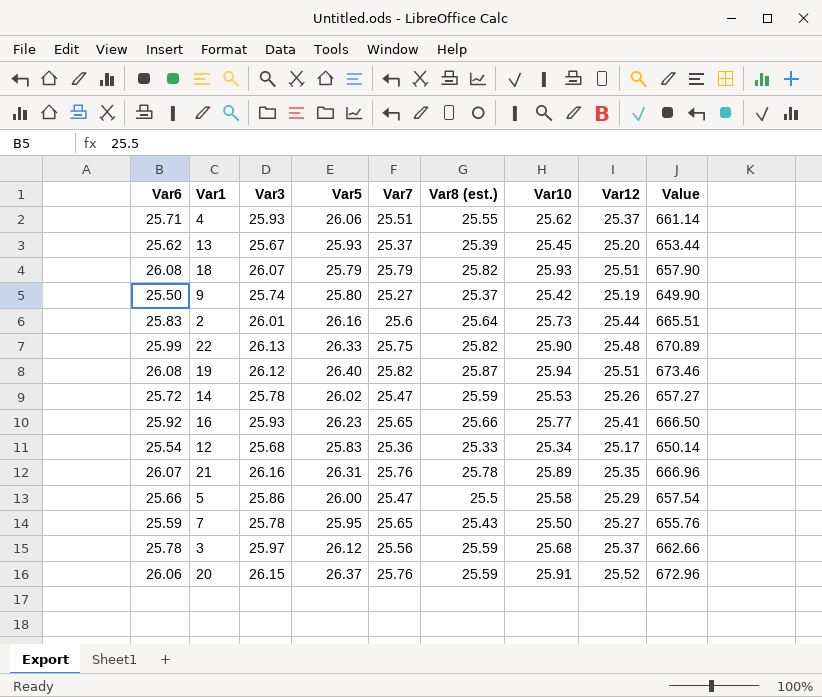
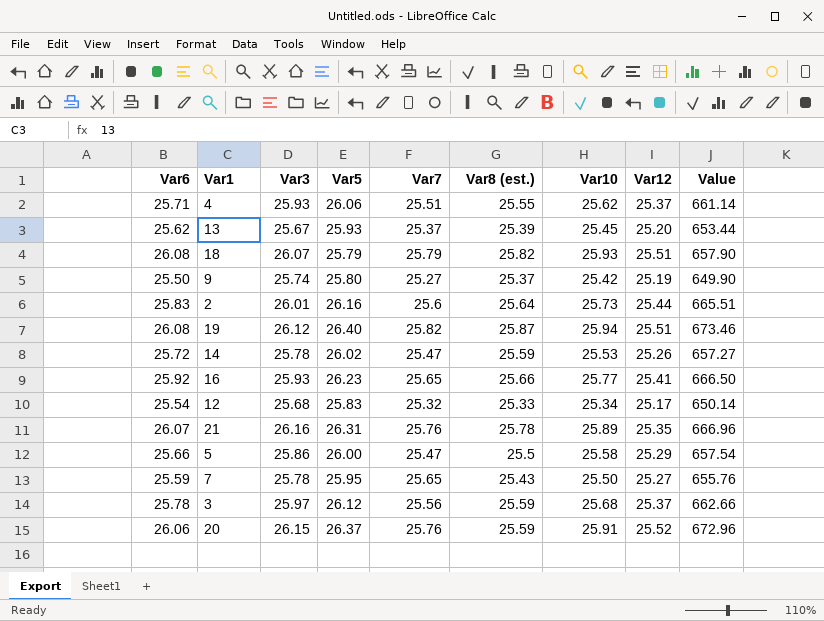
row 22: 25.99 | 26.13 | 26.33 | 25.75 | 25.82 | 25.90 | 25.48 | 670.89 -> none
12 | Var7: 25.36 -> 25.32

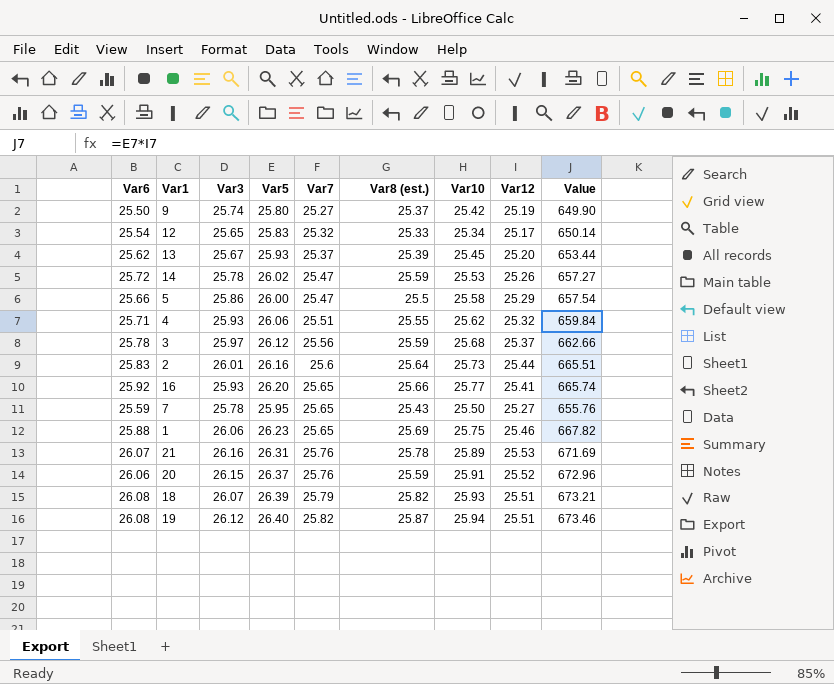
row order: none -> Var7 ascending
12 | Var3: 25.68 -> 25.65
4 | Var12: 25.37 -> 25.32
4 | Value: 661.14 -> 659.84
16 | Var5: 26.23 -> 26.20
16 | Value: 666.50 -> 665.74
row 1: none -> 25.88 | 26.06 | 26.23 | 25.65 | 25.69 | 25.75 | 25.46 | 667.82
21 | Var12: 25.35 -> 25.53
21 | Value: 666.96 -> 671.69
18 | Var5: 25.79 -> 26.39
18 | Value: 657.90 -> 673.21

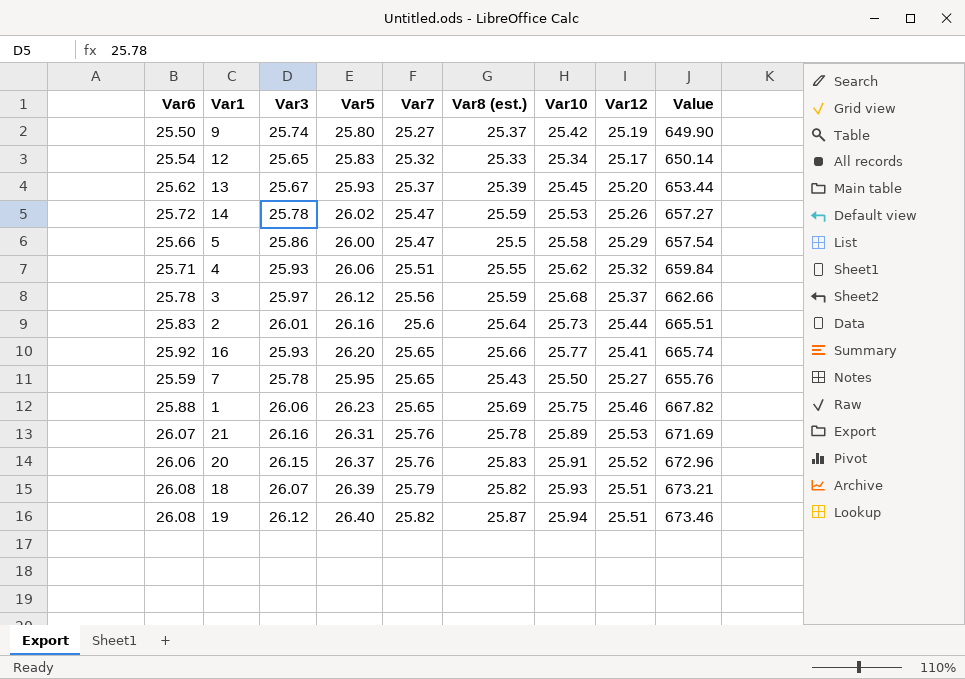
20 | Var8 (est.): 25.59 -> 25.83

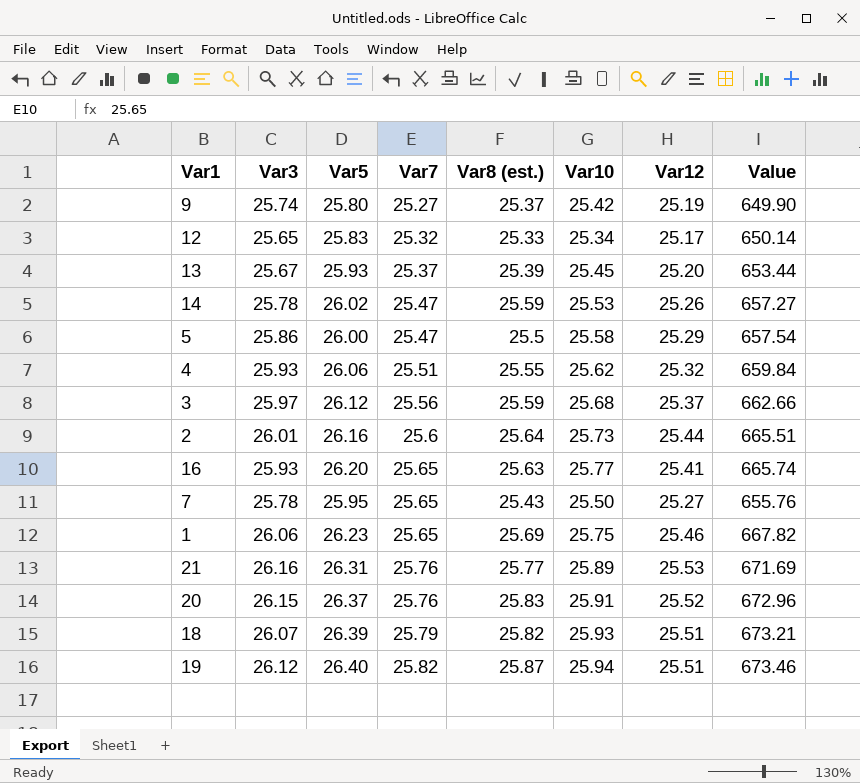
column Var6 | position: 1 -> none
16 | Var8 (est.): 25.66 -> 25.63
21 | Var8 (est.): 25.78 -> 25.77

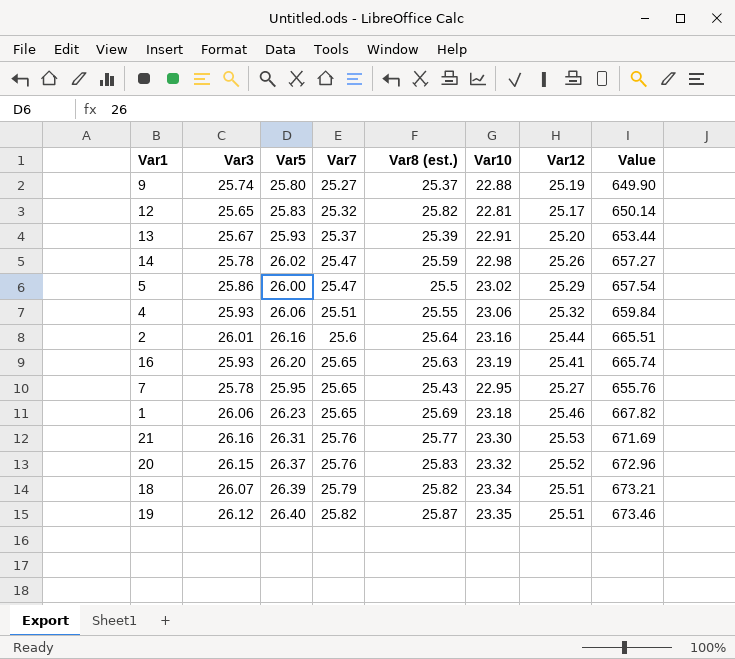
row 3: 25.97 | 26.12 | 25.56 | 25.59 | 25.68 | 25.37 | 662.66 -> none
9 | Var10: 25.42 -> 22.88
12 | Var8 (est.): 25.33 -> 25.82
12 | Var10: 25.34 -> 22.81
13 | Var10: 25.45 -> 22.91
14 | Var10: 25.53 -> 22.98
5 | Var10: 25.58 -> 23.02
4 | Var10: 25.62 -> 23.06
2 | Var10: 25.73 -> 23.16
16 | Var10: 25.77 -> 23.19
7 | Var10: 25.50 -> 22.95
1 | Var10: 25.75 -> 23.18
21 | Var10: 25.89 -> 23.30
20 | Var10: 25.91 -> 23.32
18 | Var10: 25.93 -> 23.34
19 | Var10: 25.94 -> 23.35

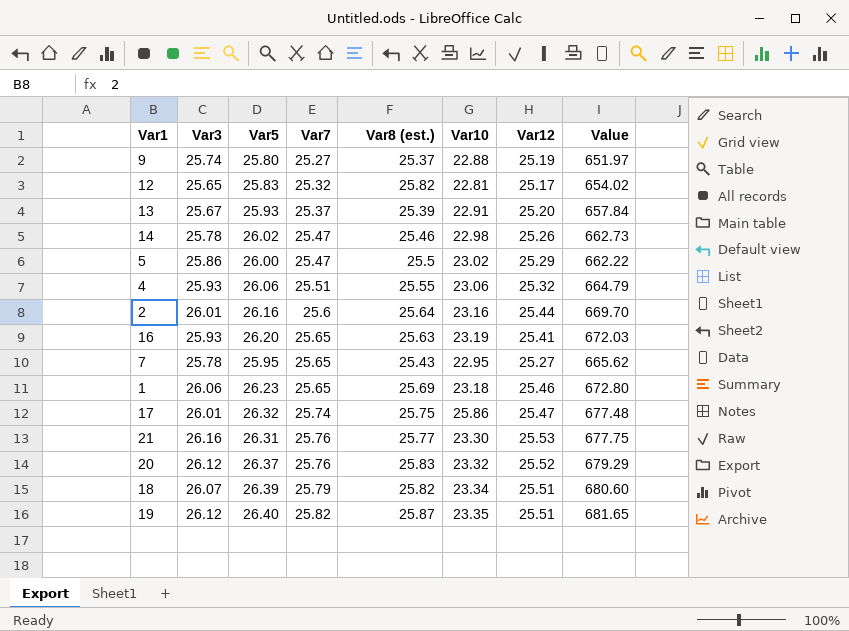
column Value | formula: [Var5] * [Var12] -> [Var5] * [Var7]
14 | Var8 (est.): 25.59 -> 25.46
row 17: none -> 26.01 | 26.32 | 25.74 | 25.75 | 25.86 | 25.47 | 677.48
20 | Var3: 26.15 -> 26.12

